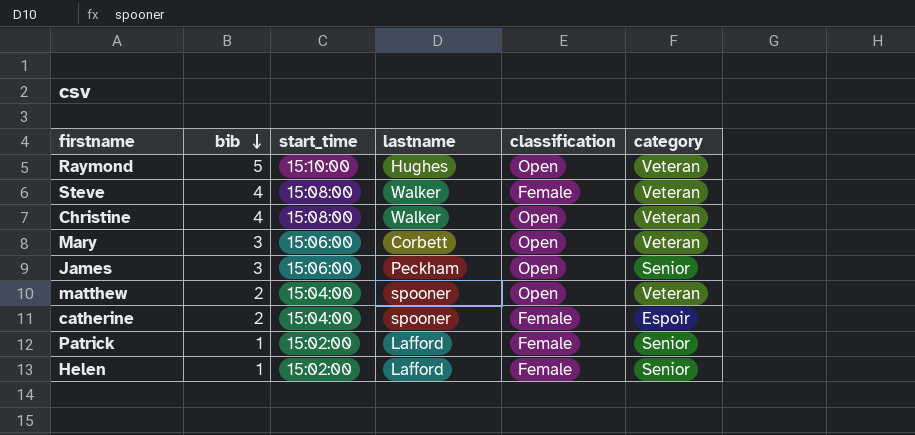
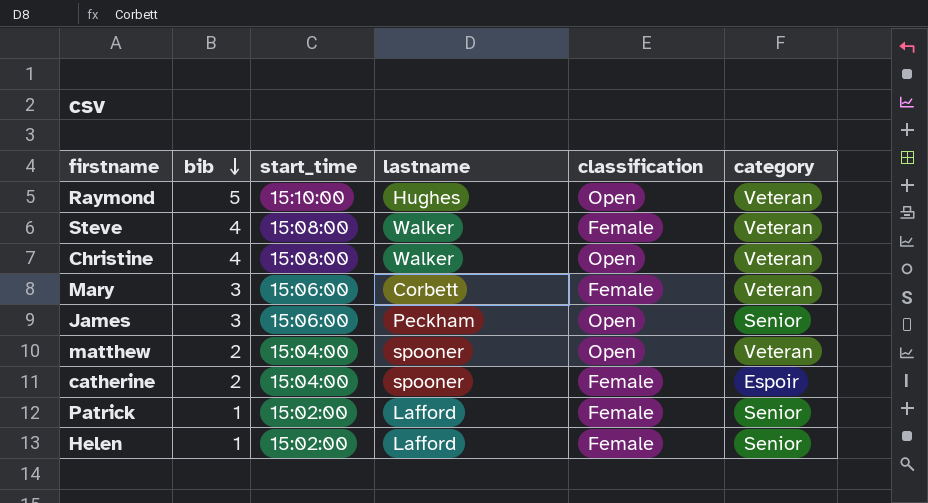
Mary | classification: Open -> Female

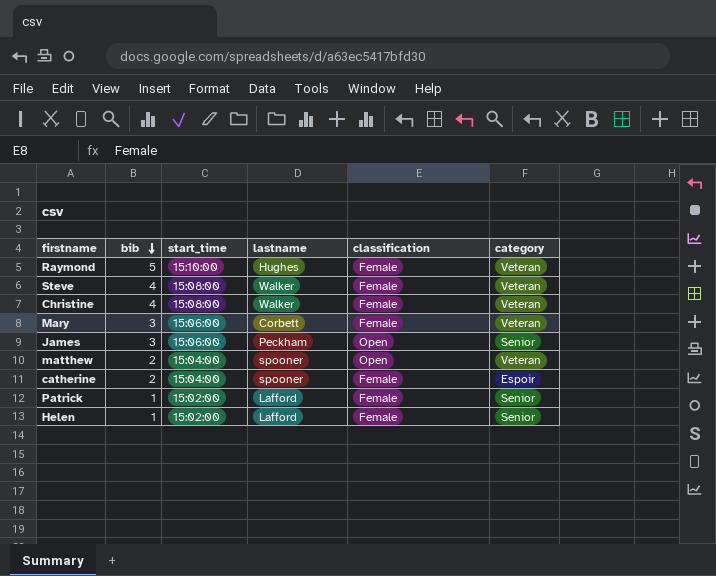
Raymond | classification: Open -> Female
Christine | classification: Open -> Female

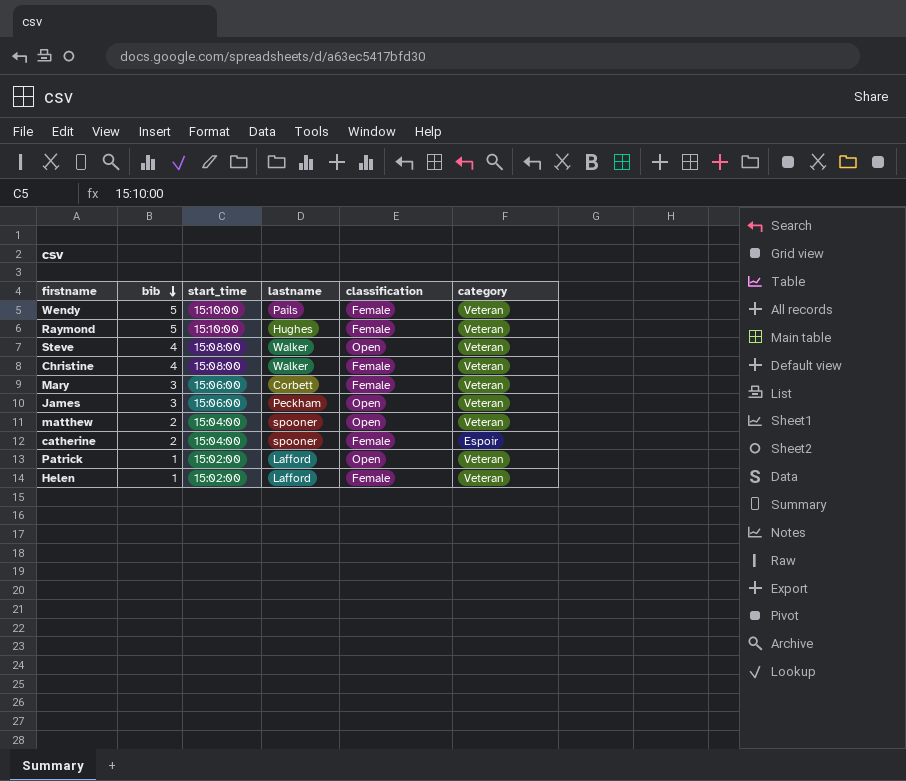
row Wendy: none -> 5 | 15:10:00 | Pails | Female | Veteran
Steve | classification: Female -> Open
James | category: Senior -> Veteran
Patrick | classification: Female -> Open
Patrick | category: Senior -> Veteran
Helen | category: Senior -> Veteran

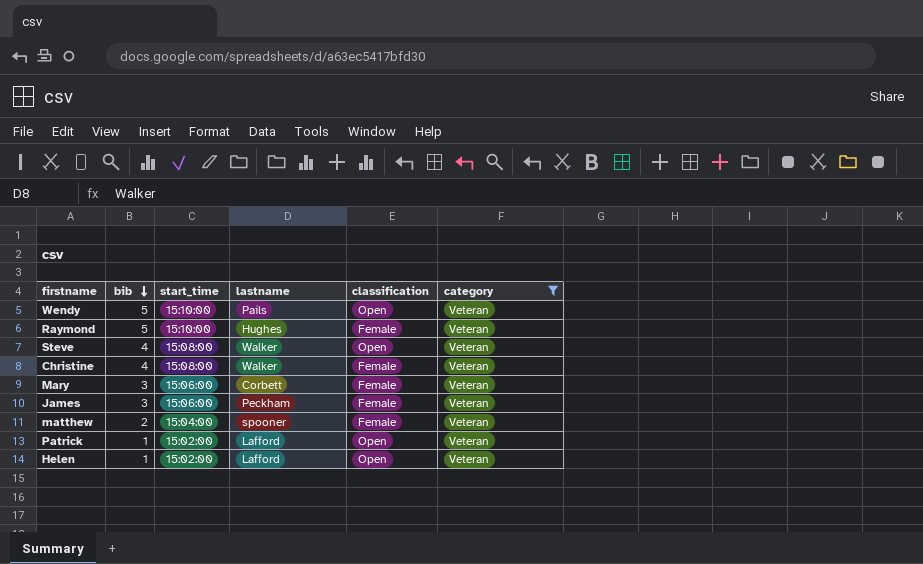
filter: none -> category = Veteran
Wendy | classification: Female -> Open
James | classification: Open -> Female
matthew | classification: Open -> Female
Helen | classification: Female -> Open

